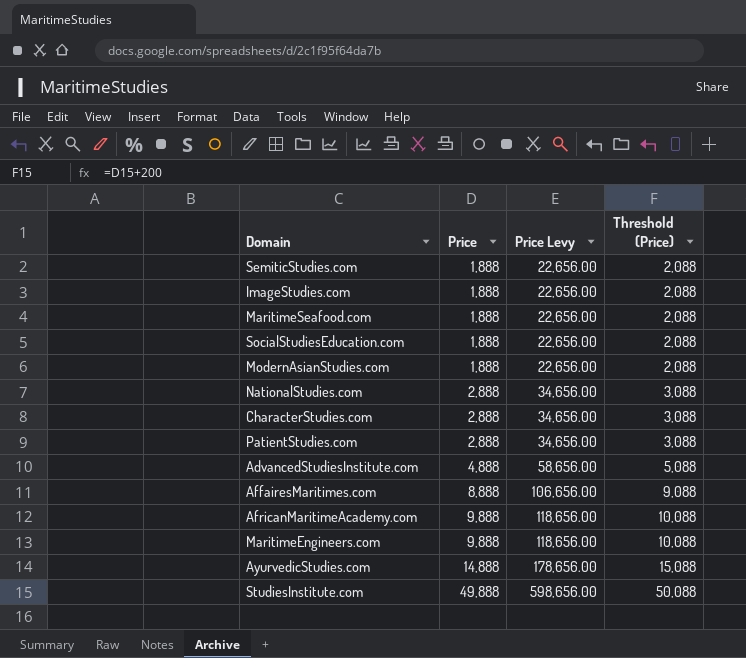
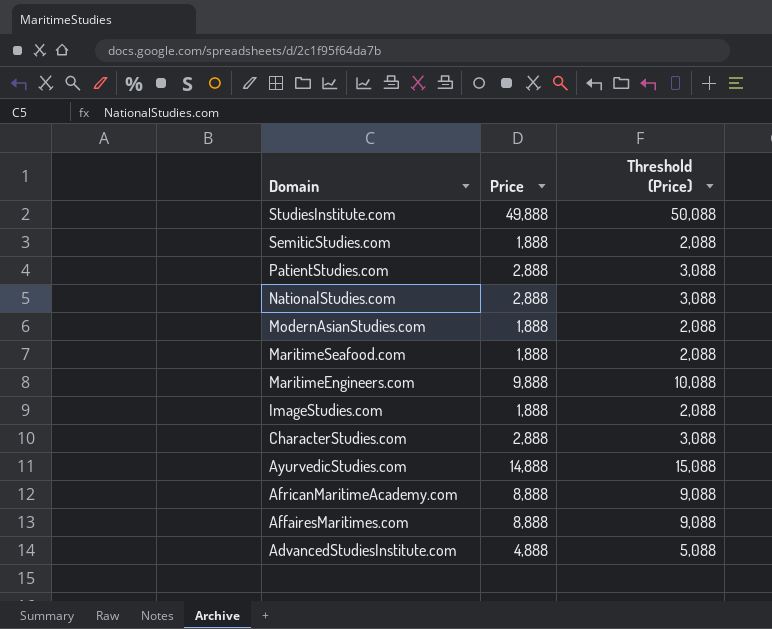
row order: Price ascending -> Domain descending
column Price Levy | formula: [Price] * 12 -> none
row SocialStudiesEducation.com: 1,888 | 22,656.00 | 2,088 -> none
AfricanMaritimeAcademy.com | Price: 9,888 -> 8,888
AfricanMaritimeAcademy.com | Threshold (Price): 10,088 -> 9,088

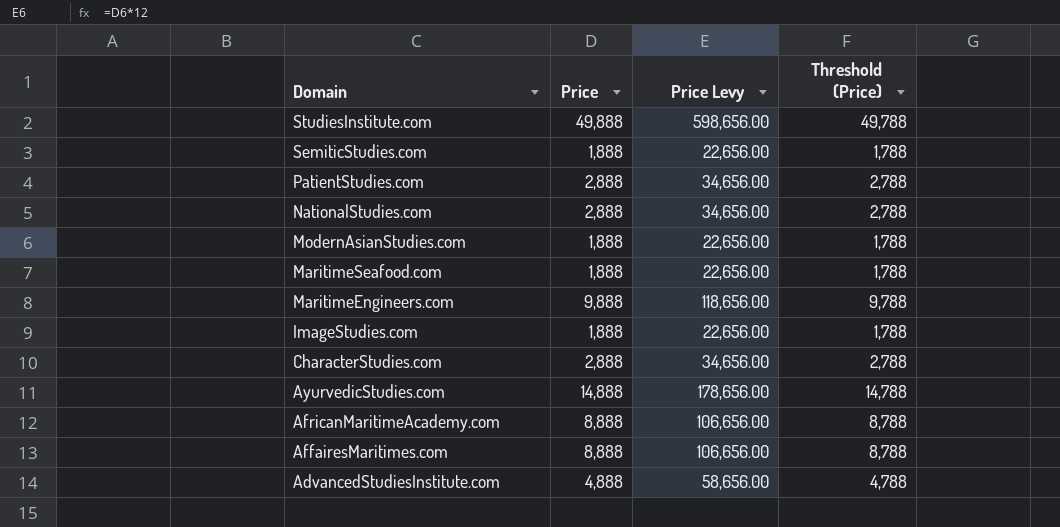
column Price Levy | formula: none -> [Price] * 12
column Threshold (Price) | formula: [Price] + 200 -> [Price] - 100

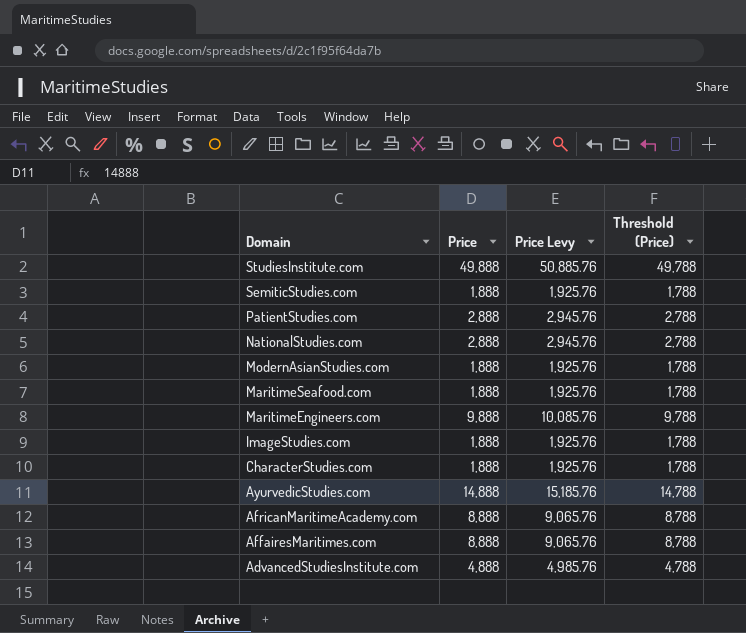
column Price Levy | formula: [Price] * 12 -> [Price] * 1.02
CharacterStudies.com | Price: 2,888 -> 1,888
CharacterStudies.com | Threshold (Price): 2,788 -> 1,788

